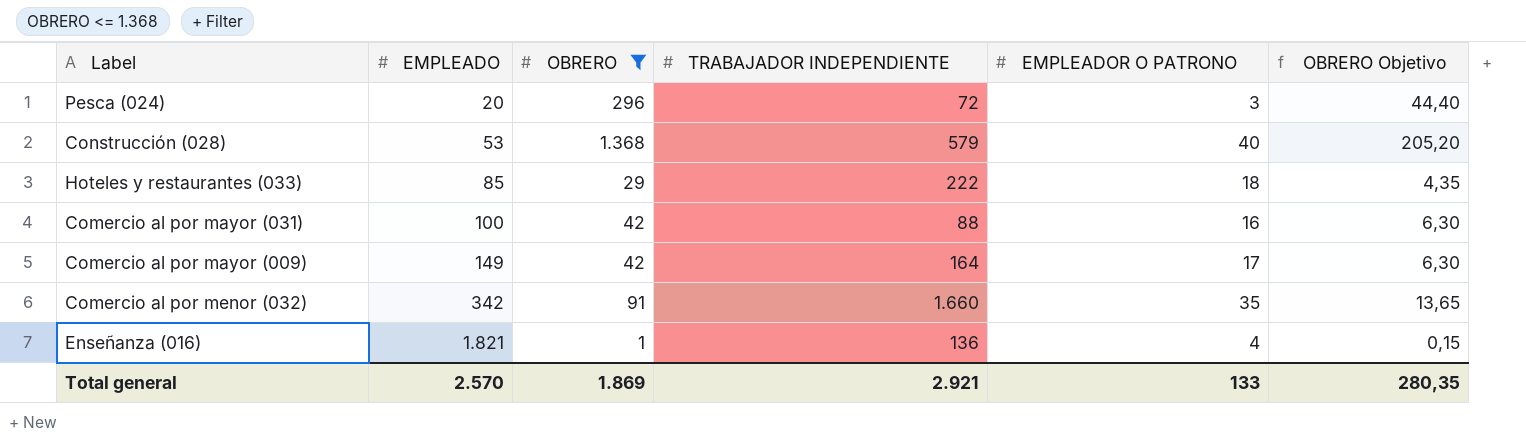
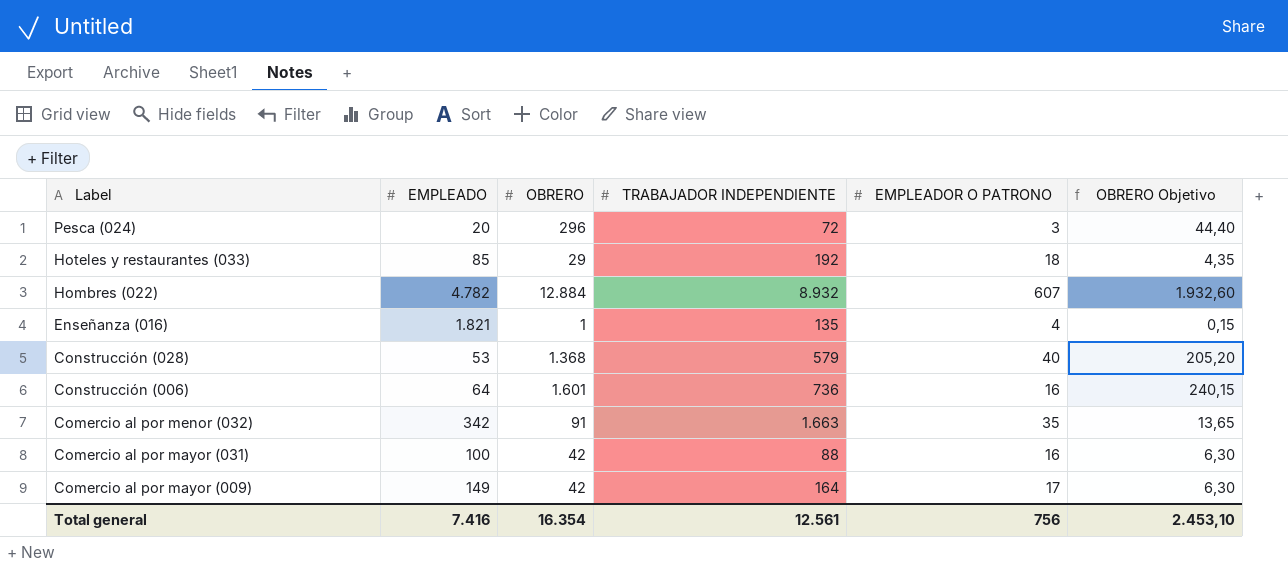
filter: OBRERO <= 1.368 -> none
row order: EMPLEADO ascending -> Label descending
Hoteles y restaurantes (033) | TRABAJADOR INDEPENDIENTE: 222 -> 192
Enseñanza (016) | TRABAJADOR INDEPENDIENTE: 136 -> 135
Comercio al por menor (032) | TRABAJADOR INDEPENDIENTE: 1.660 -> 1.663
Total general | EMPLEADO: 2.570 -> 7.416
Total general | OBRERO: 1.869 -> 16.354
Total general | TRABAJADOR INDEPENDIENTE: 2.921 -> 12.561
Total general | EMPLEADOR O PATRONO: 133 -> 756
Total general | OBRERO Objetivo: 280,35 -> 2.453,10

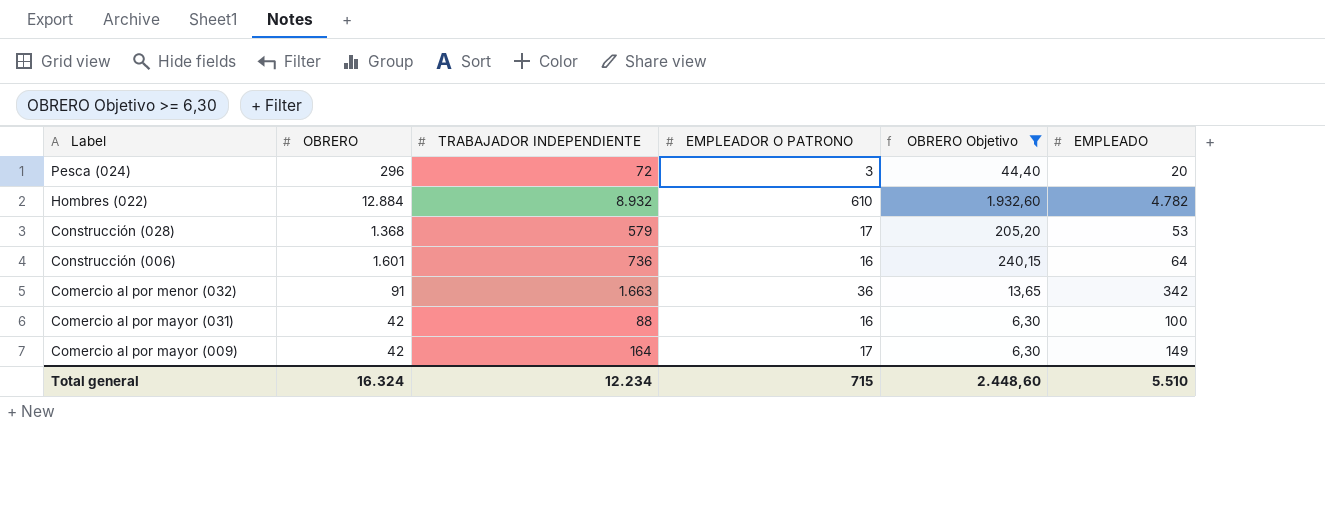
filter: none -> OBRERO Objetivo >= 6,30
column EMPLEADO | position: 2 -> 6
Hombres (022) | EMPLEADOR O PATRONO: 607 -> 610
Construcción (028) | EMPLEADOR O PATRONO: 40 -> 17
Comercio al por menor (032) | EMPLEADOR O PATRONO: 35 -> 36
Total general | OBRERO: 16.354 -> 16.324
Total general | TRABAJADOR INDEPENDIENTE: 12.561 -> 12.234
Total general | EMPLEADOR O PATRONO: 756 -> 715
Total general | OBRERO Objetivo: 2.453,10 -> 2.448,60
Total general | EMPLEADO: 7.416 -> 5.510

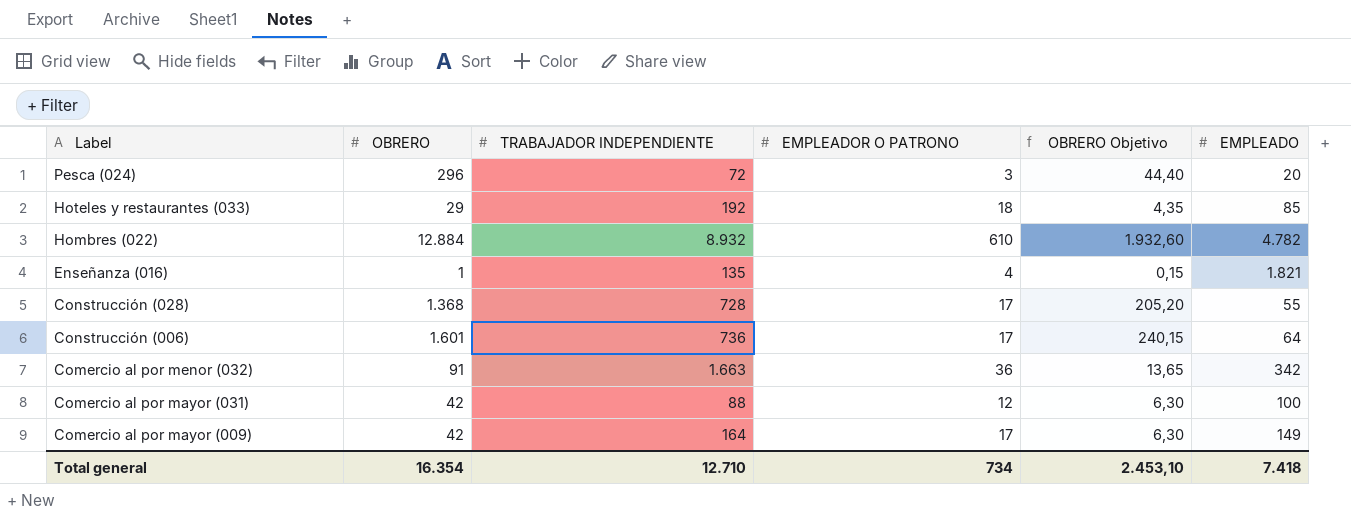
filter: OBRERO Objetivo >= 6,30 -> none
Construcción (028) | TRABAJADOR INDEPENDIENTE: 579 -> 728
Construcción (028) | EMPLEADO: 53 -> 55
Construcción (006) | EMPLEADOR O PATRONO: 16 -> 17
Comercio al por mayor (031) | EMPLEADOR O PATRONO: 16 -> 12
Total general | OBRERO: 16.324 -> 16.354
Total general | TRABAJADOR INDEPENDIENTE: 12.234 -> 12.710
Total general | EMPLEADOR O PATRONO: 715 -> 734
Total general | OBRERO Objetivo: 2.448,60 -> 2.453,10
Total general | EMPLEADO: 5.510 -> 7.418

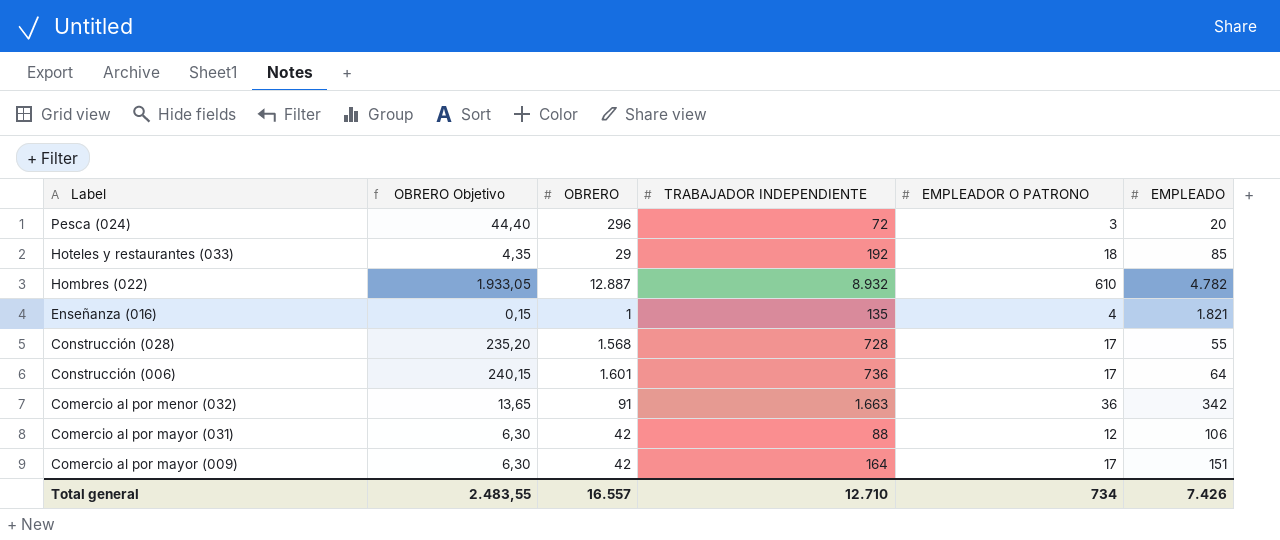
column OBRERO Objetivo | position: 5 -> 2
Hombres (022) | OBRERO Objetivo: 1.932,60 -> 1.933,05
Hombres (022) | OBRERO: 12.884 -> 12.887
Construcción (028) | OBRERO Objetivo: 205,20 -> 235,20
Construcción (028) | OBRERO: 1.368 -> 1.568
Comercio al por mayor (031) | EMPLEADO: 100 -> 106
Comercio al por mayor (009) | EMPLEADO: 149 -> 151
Total general | OBRERO Objetivo: 2.453,10 -> 2.483,55
Total general | OBRERO: 16.354 -> 16.557
Total general | EMPLEADO: 7.418 -> 7.426

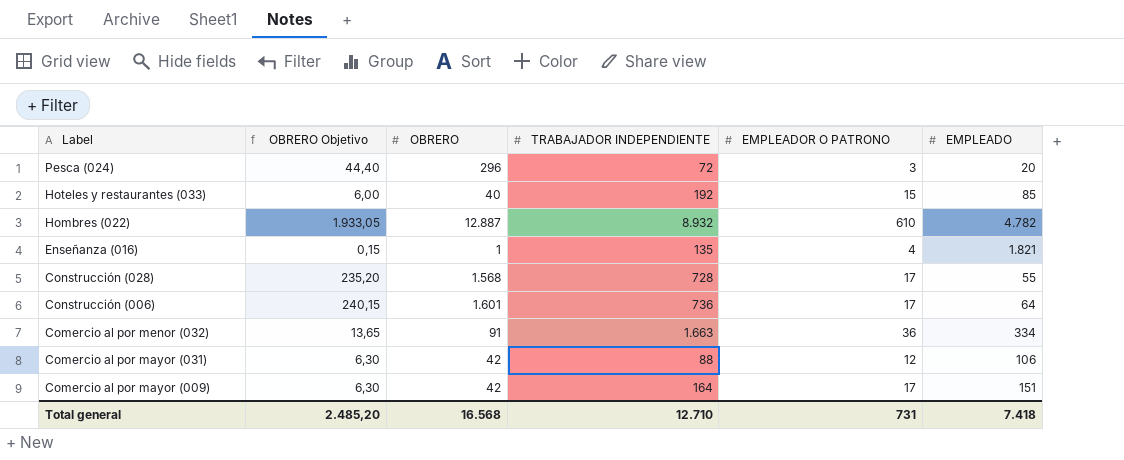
Hoteles y restaurantes (033) | OBRERO Objetivo: 4,35 -> 6,00
Hoteles y restaurantes (033) | OBRERO: 29 -> 40
Hoteles y restaurantes (033) | EMPLEADOR O PATRONO: 18 -> 15
Comercio al por menor (032) | EMPLEADO: 342 -> 334
Total general | OBRERO Objetivo: 2.483,55 -> 2.485,20
Total general | OBRERO: 16.557 -> 16.568
Total general | EMPLEADOR O PATRONO: 734 -> 731
Total general | EMPLEADO: 7.426 -> 7.418

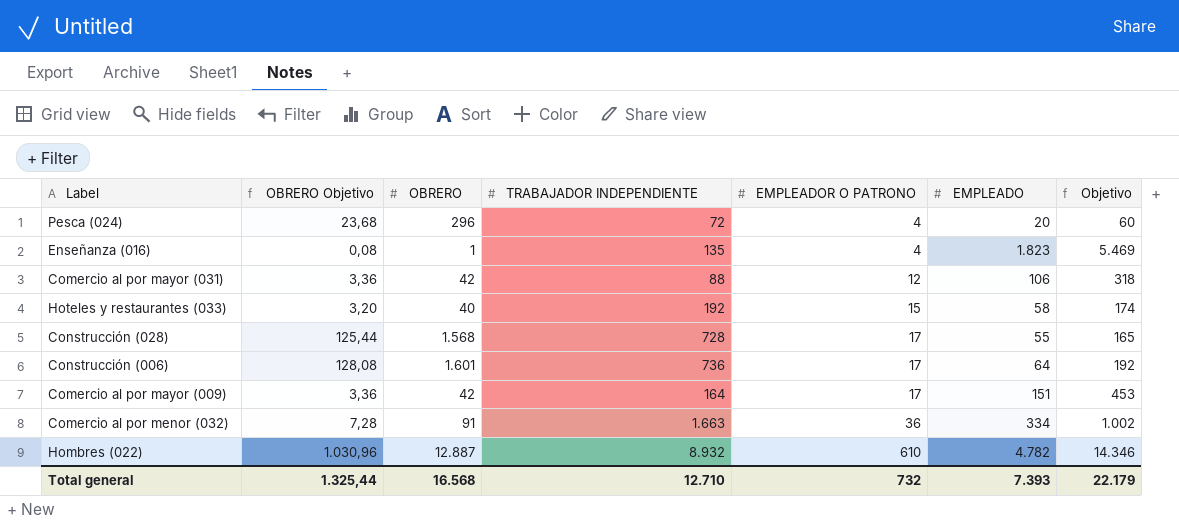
row order: Label descending -> EMPLEADOR O PATRONO ascending
column OBRERO Objetivo | formula: [OBRERO] * 0,15 -> [OBRERO] * 0,08
column Objetivo | formula: none -> [EMPLEADO] * 3
Pesca (024) | EMPLEADOR O PATRONO: 3 -> 4
Enseñanza (016) | EMPLEADO: 1.821 -> 1.823
Hoteles y restaurantes (033) | EMPLEADO: 85 -> 58
Total general | OBRERO Objetivo: 2.485,20 -> 1.325,44
Total general | EMPLEADOR O PATRONO: 731 -> 732
Total general | EMPLEADO: 7.418 -> 7.393

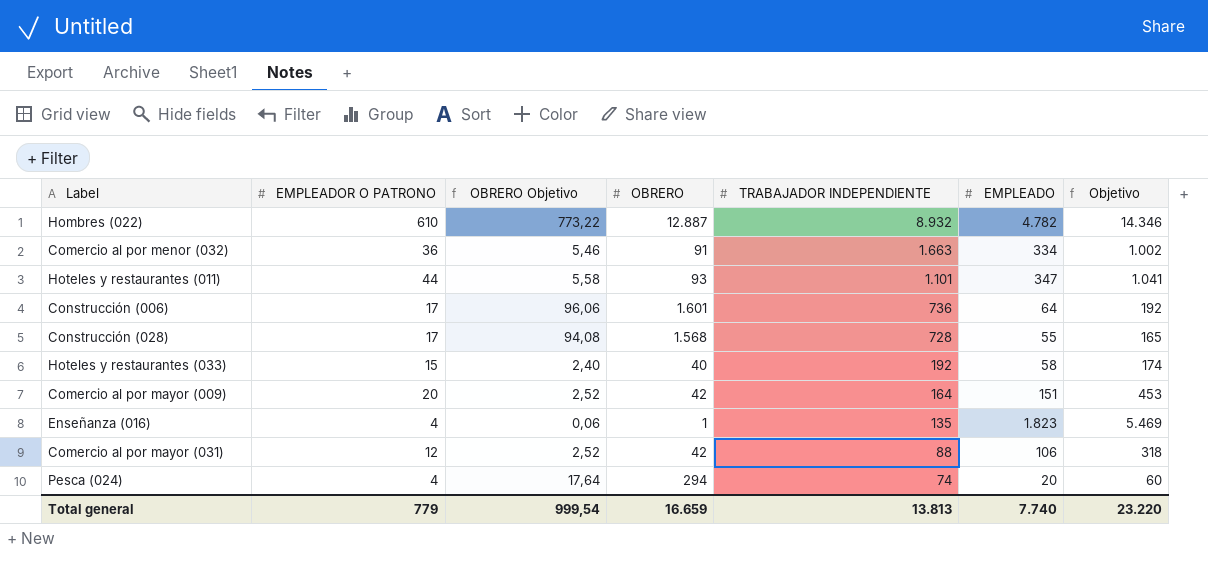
row order: EMPLEADOR O PATRONO ascending -> TRABAJADOR INDEPENDIENTE descending
column EMPLEADOR O PATRONO | position: 5 -> 2
column OBRERO Objetivo | formula: [OBRERO] * 0,08 -> [OBRERO] * 0,06
row Hoteles y restaurantes (011): none -> 44 | 5,58 | 93 | 1.101 | 347 | 1.041
Comercio al por mayor (009) | EMPLEADOR O PATRONO: 17 -> 20
Pesca (024) | OBRERO: 296 -> 294
Pesca (024) | TRABAJADOR INDEPENDIENTE: 72 -> 74
Total general | EMPLEADOR O PATRONO: 732 -> 779
Total general | OBRERO Objetivo: 1.325,44 -> 999,54
Total general | OBRERO: 16.568 -> 16.659
Total general | TRABAJADOR INDEPENDIENTE: 12.710 -> 13.813
Total general | EMPLEADO: 7.393 -> 7.740
Total general | Objetivo: 22.179 -> 23.220

